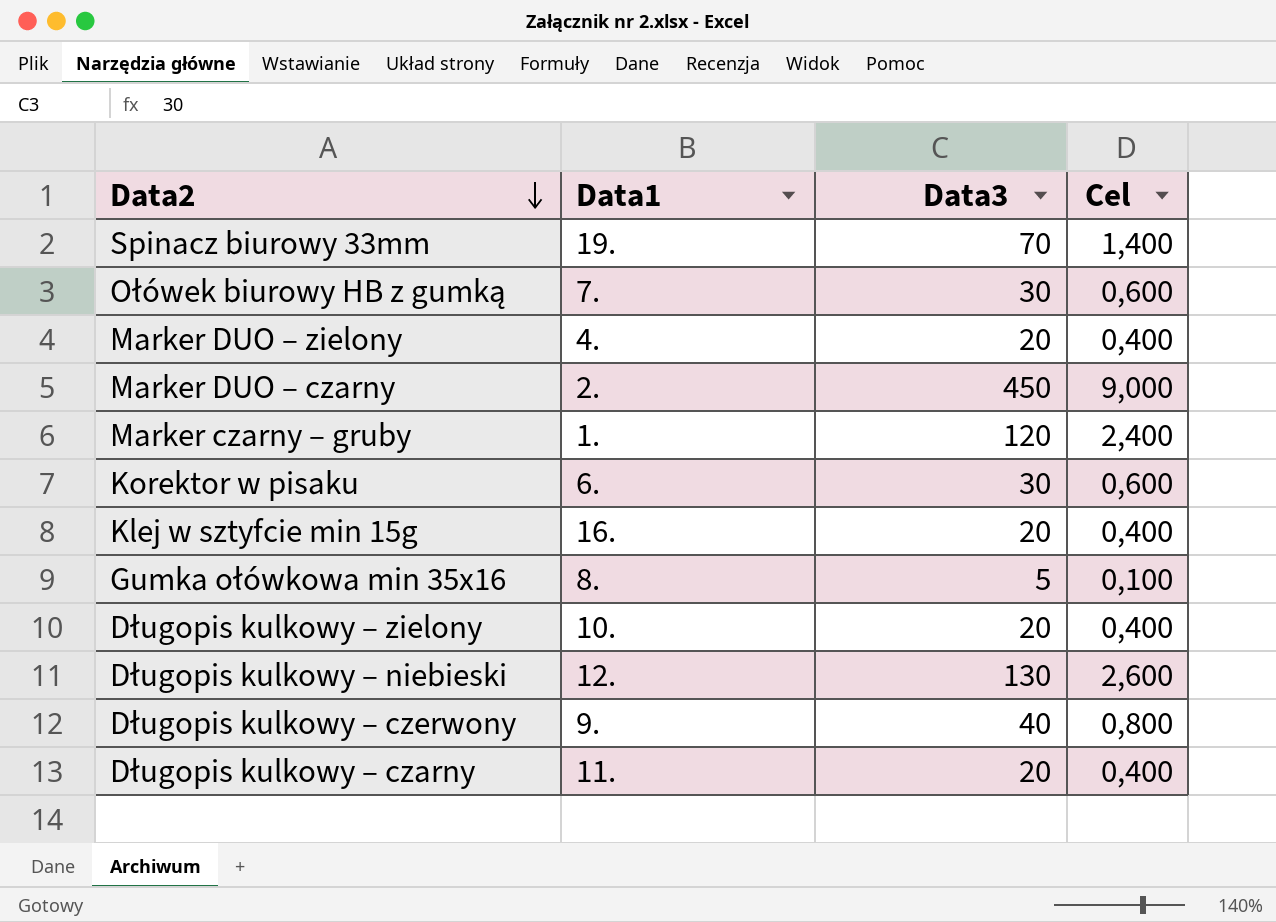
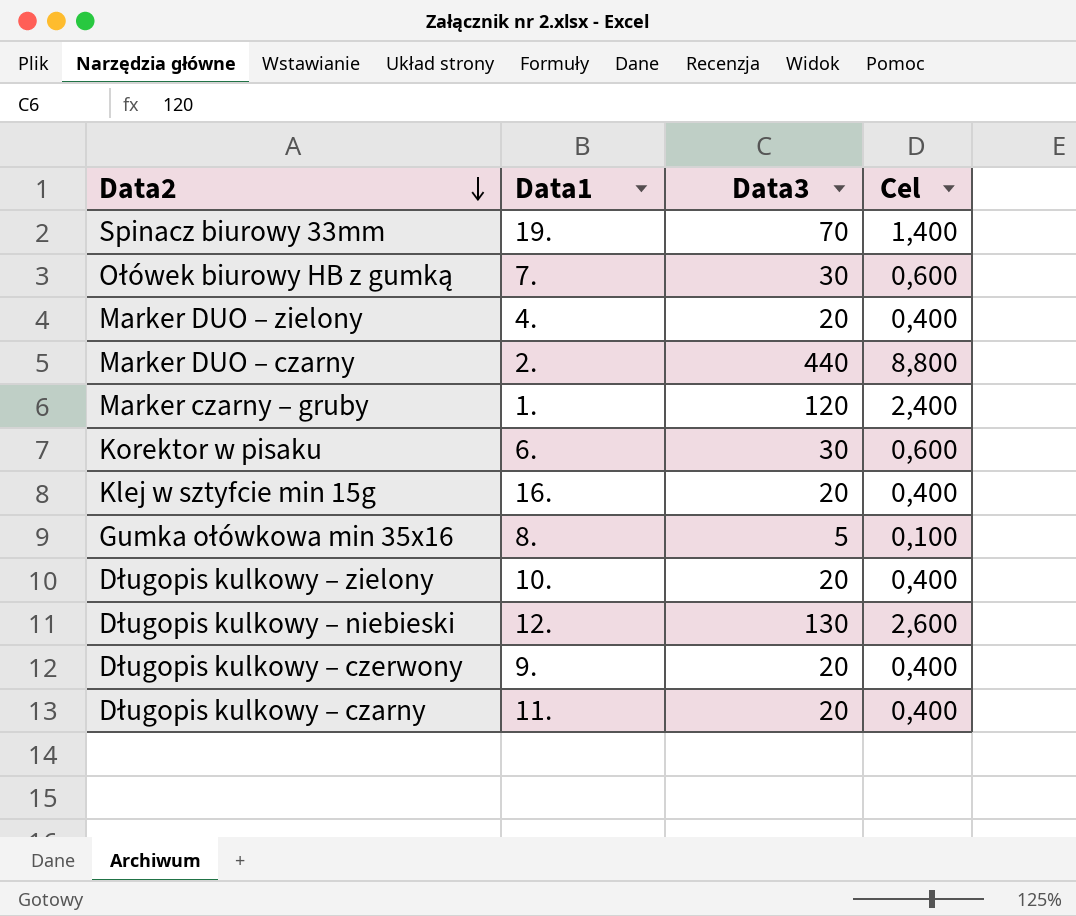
Marker DUO – czarny | Data3: 450 -> 440
Marker DUO – czarny | Cel: 9,000 -> 8,800
Długopis kulkowy – czerwony | Data3: 40 -> 20
Długopis kulkowy – czerwony | Cel: 0,800 -> 0,400

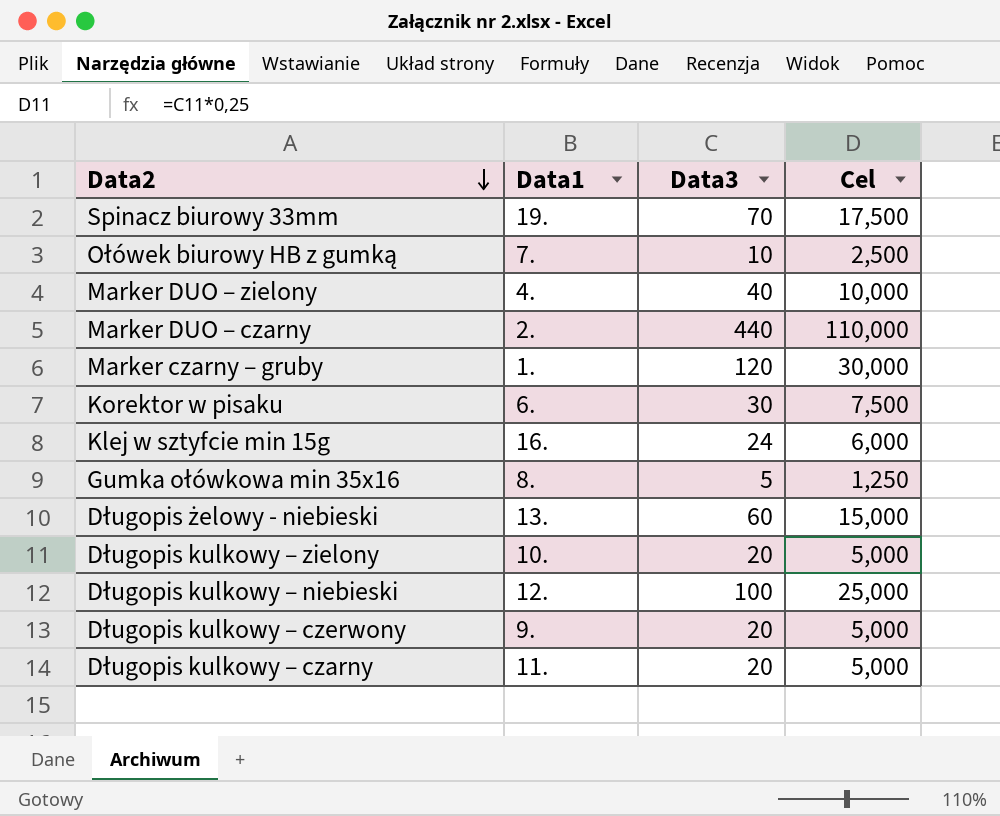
column Cel | formula: [Data3] * 0,02 -> [Data3] * 0,25
Ołówek biurowy HB z gumką | Data3: 30 -> 10
Marker DUO – zielony | Data3: 20 -> 40
Klej w sztyfcie min 15g | Data3: 20 -> 24
row Długopis żelowy - niebieski: none -> 13. | 60 | 15,000
Długopis kulkowy – niebieski | Data3: 130 -> 100

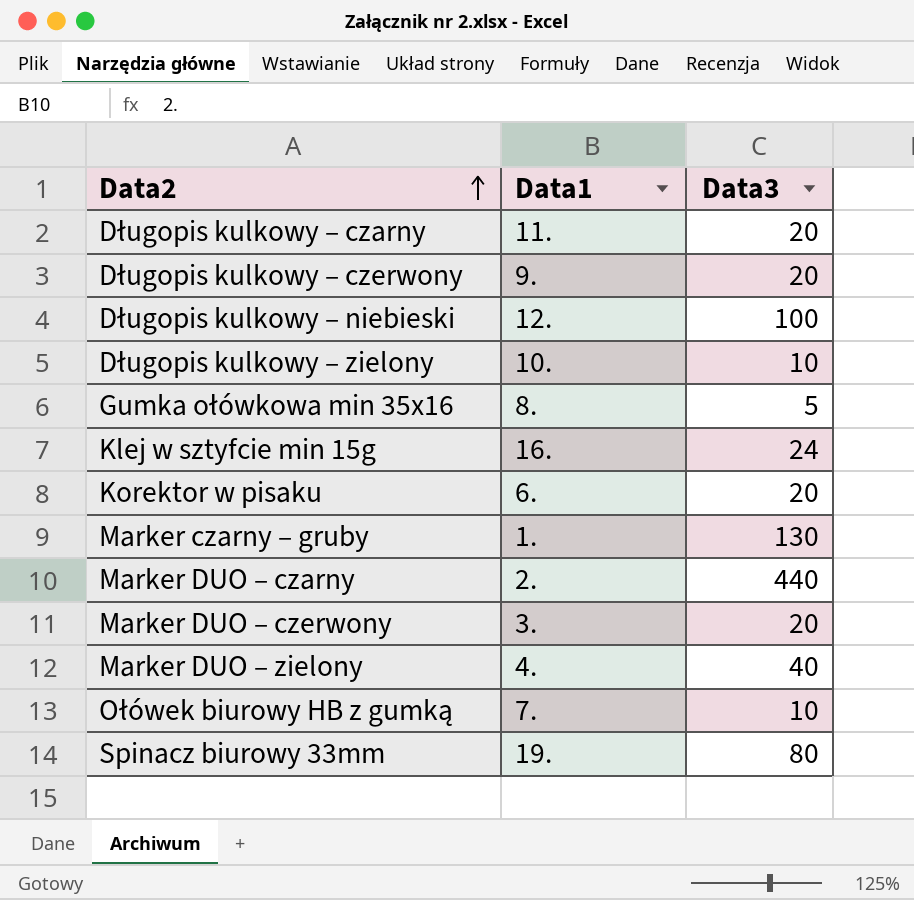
row order: Data2 descending -> Data2 ascending
column Cel | formula: [Data3] * 0,25 -> none
row Długopis żelowy - niebieski: 13. | 60 | 15,000 -> none
Długopis kulkowy – zielony | Data3: 20 -> 10
Korektor w pisaku | Data3: 30 -> 20
Marker czarny – gruby | Data3: 120 -> 130
row Marker DUO – czerwony: none -> 3. | 20
Spinacz biurowy 33mm | Data3: 70 -> 80

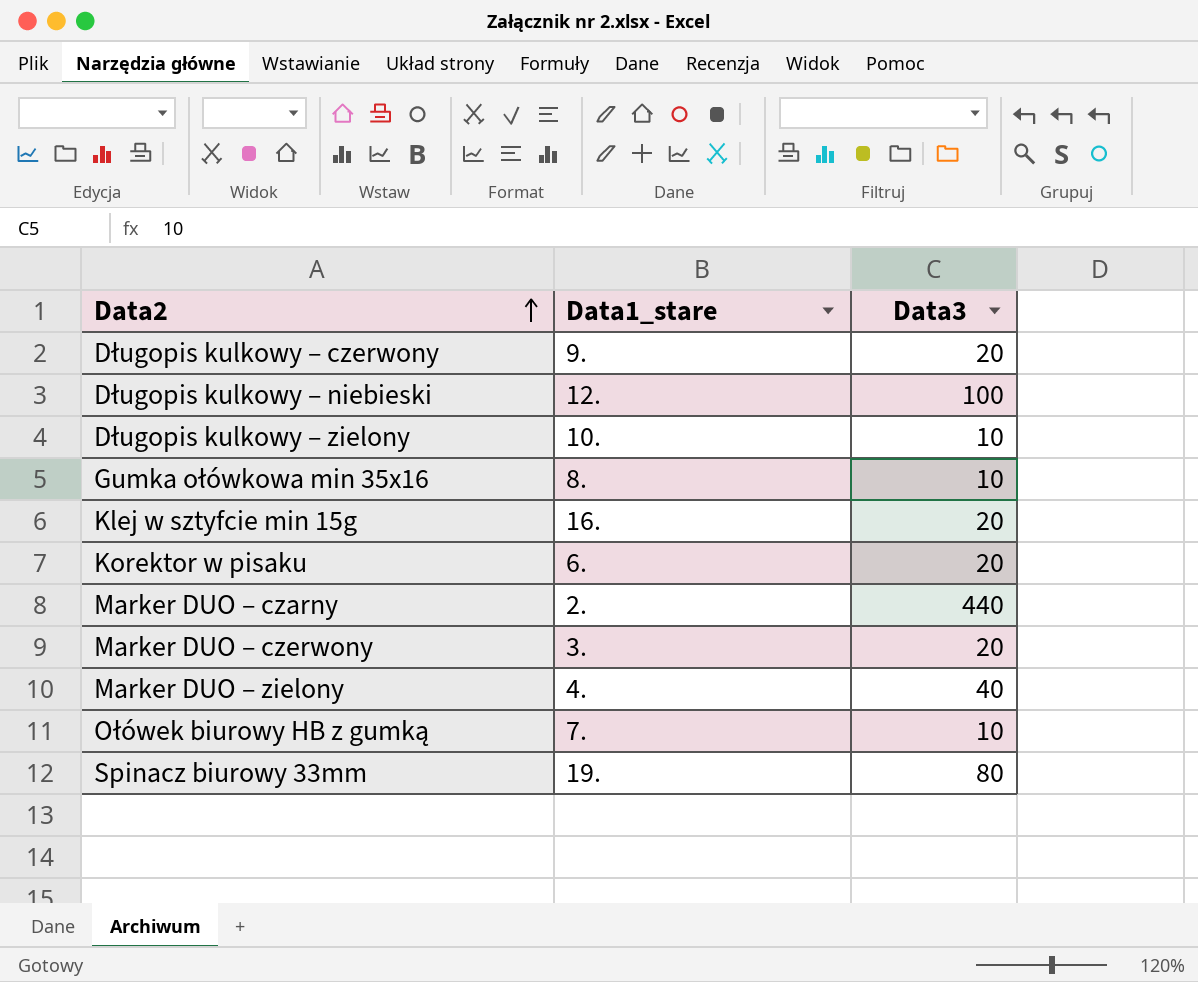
column name: Data1 -> Data1_stare
row Długopis kulkowy – czarny: 11. | 20 -> none
row Marker czarny – gruby: 1. | 130 -> none
Gumka ołówkowa min 35x16 | Data3: 5 -> 10
Klej w sztyfcie min 15g | Data3: 24 -> 20

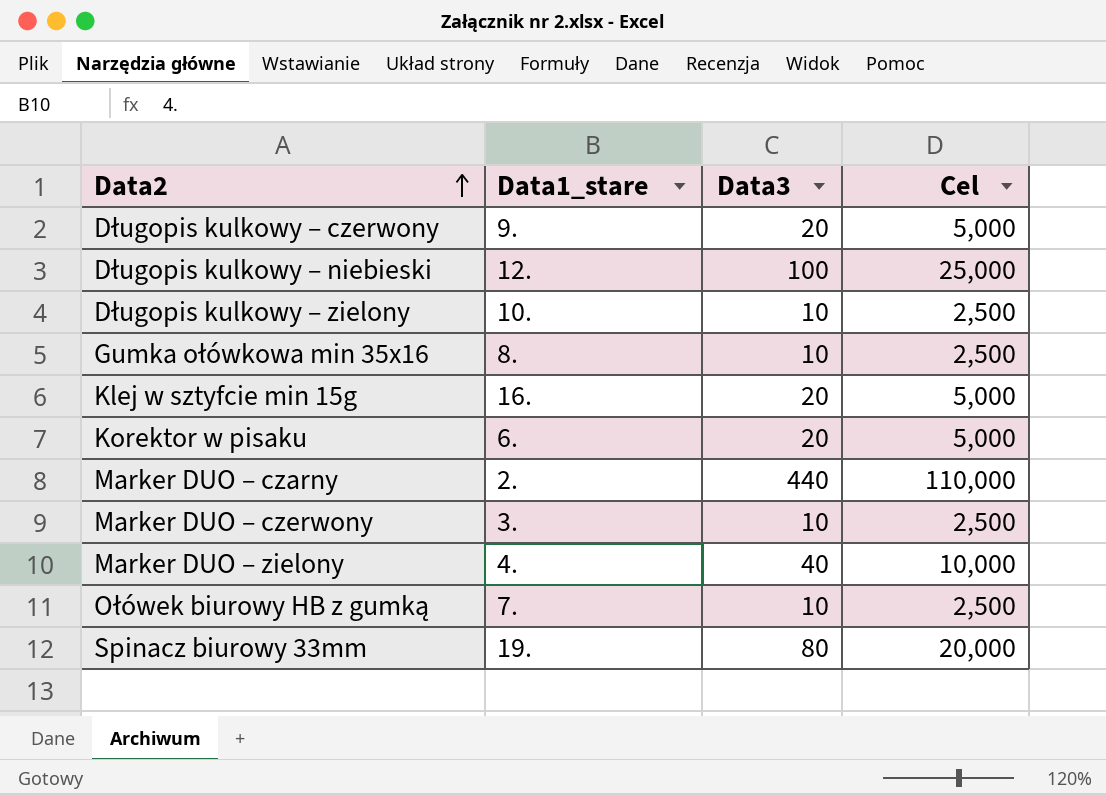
column Cel | formula: none -> [Data3] * 0,25
Marker DUO – czerwony | Data3: 20 -> 10

